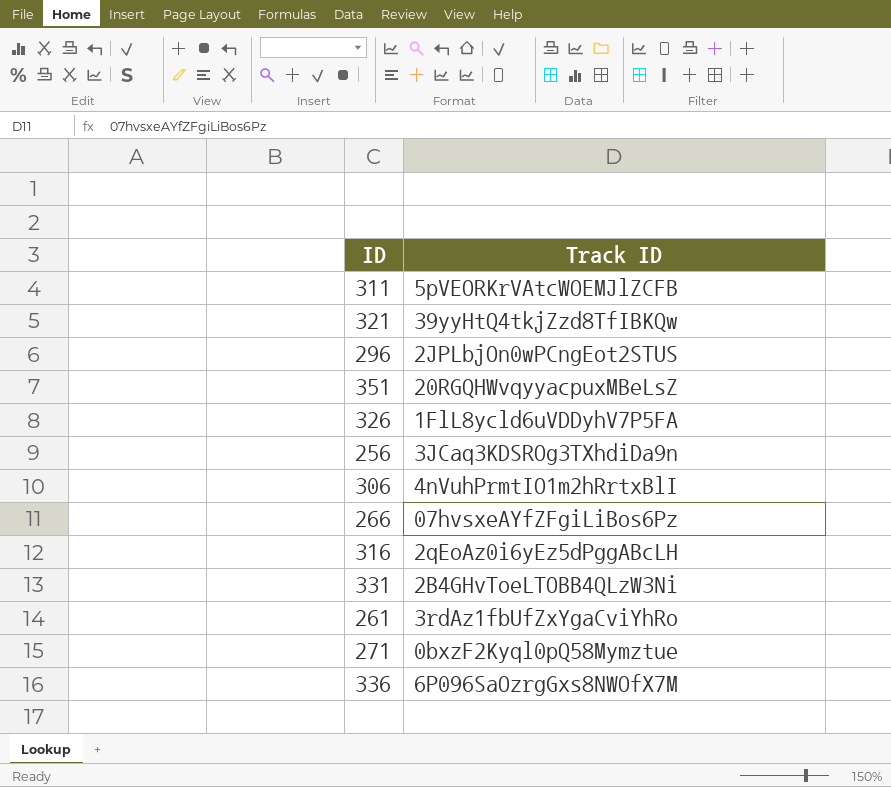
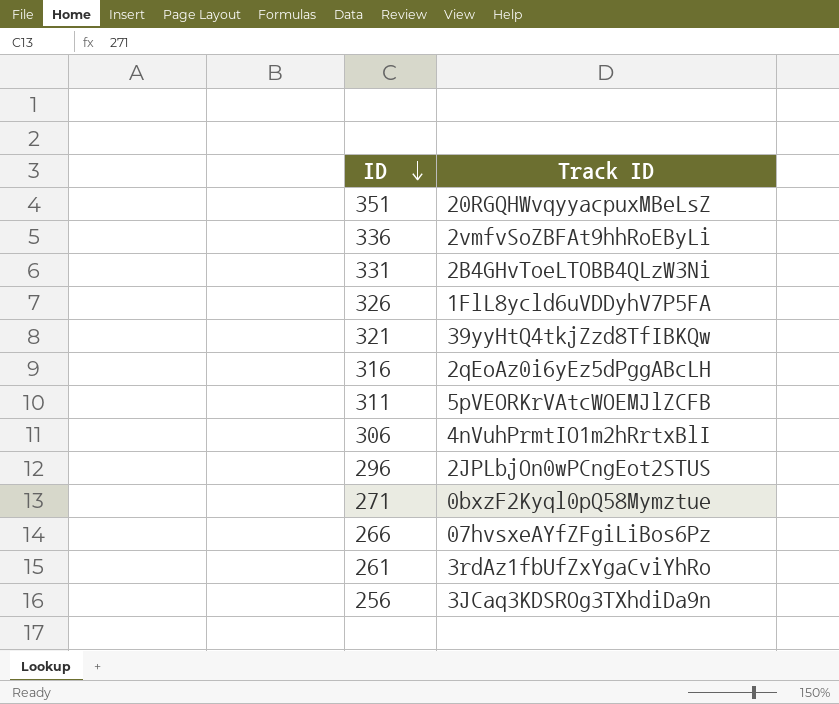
row order: none -> ID descending
336 | Track ID: 6P096SaOzrgGxs8NWOfX7M -> 2vmfvSoZBFAt9hhRoEByLi

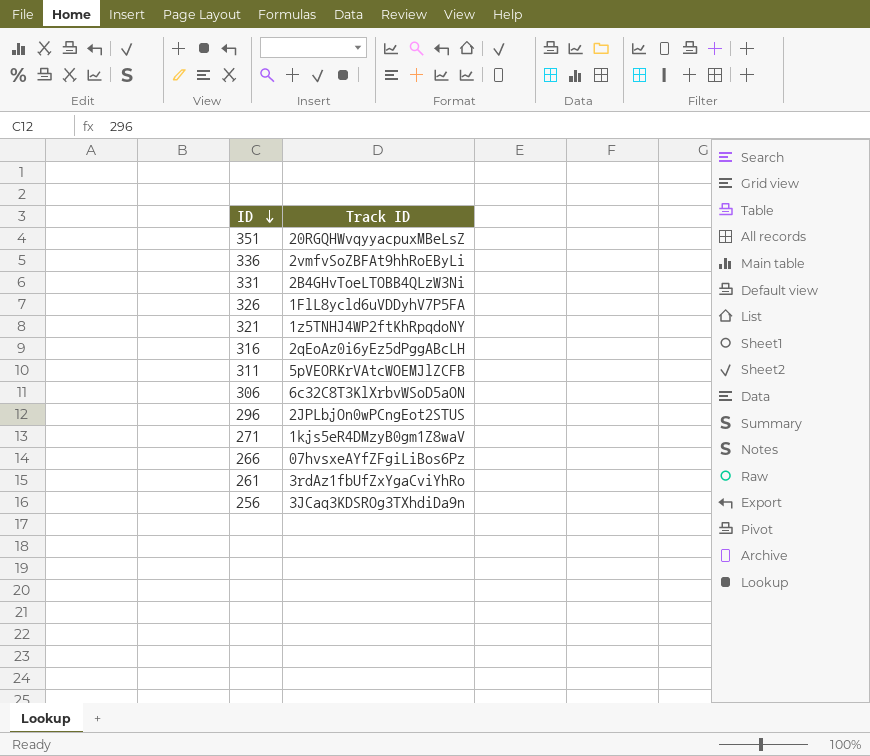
321 | Track ID: 39yyHtQ4tkjZzd8TfIBKQw -> 1z5TNHJ4WP2ftKhRpqdoNY
306 | Track ID: 4nVuhPrmtIO1m2hRrtxBlI -> 6c32C8T3KlXrbvWSoD5aON
271 | Track ID: 0bxzF2Kyql0pQ58Mymztue -> 1kjs5eR4DMzyB0gm1Z8waV

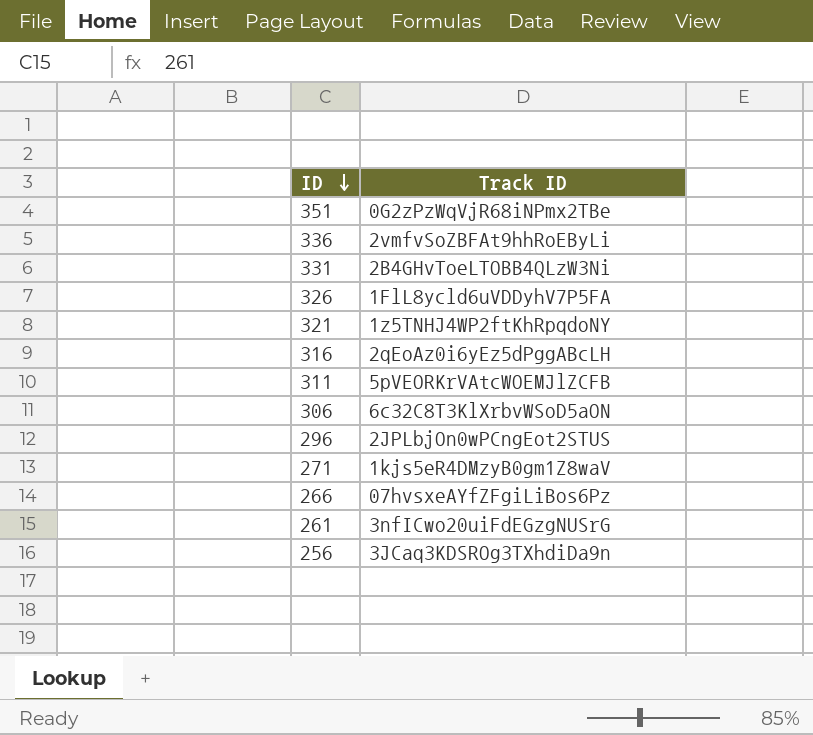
351 | Track ID: 20RGQHWvqyyacpuxMBeLsZ -> 0G2zPzWqVjR68iNPmx2TBe
261 | Track ID: 3rdAz1fbUfZxYgaCviYhRo -> 3nfICwo20uiFdEGzgNUSrG

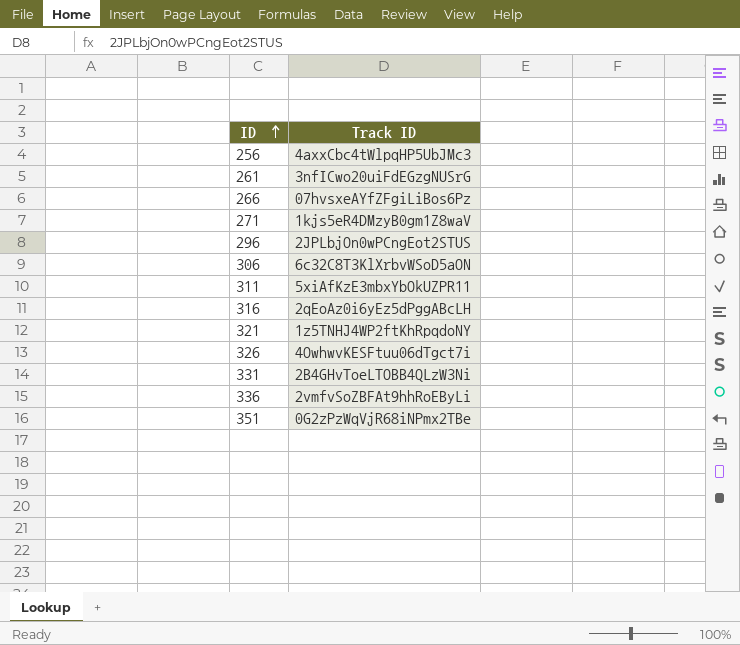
row order: ID descending -> ID ascending
256 | Track ID: 3JCaq3KDSROg3TXhdiDa9n -> 4axxCbc4tWlpqHP5UbJMc3
311 | Track ID: 5pVEORKrVAtcWOEMJlZCFB -> 5xiAfKzE3mbxYbOkUZPR11
326 | Track ID: 1FlL8ycld6uVDDyhV7P5FA -> 4OwhwvKESFtuu06dTgct7i

